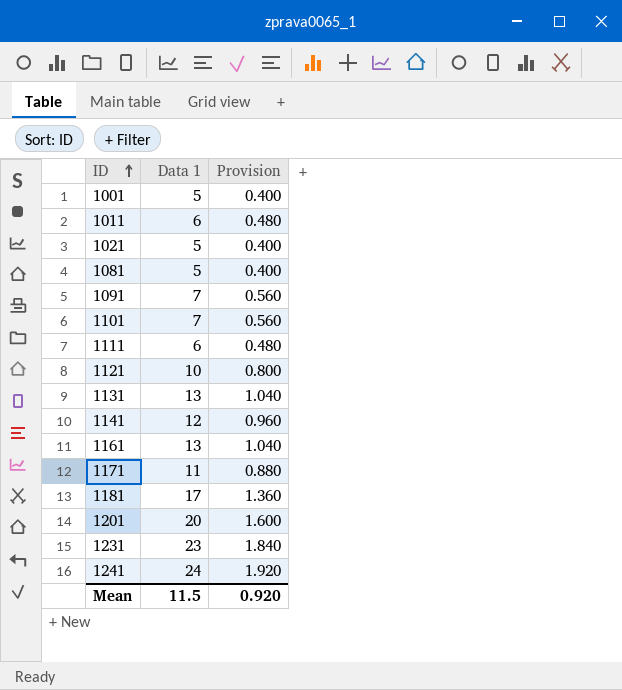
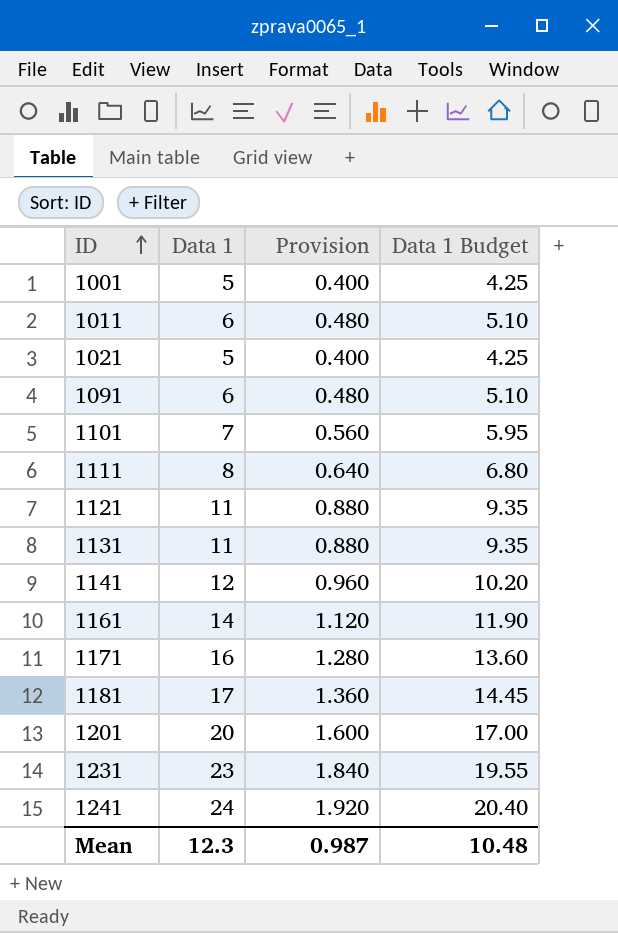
column Data 1 Budget | formula: none -> [Data 1] * 0.85
row 1081: 5 | 0.400 -> none
1091 | Data 1: 7 -> 6
1091 | Provision: 0.560 -> 0.480
1111 | Data 1: 6 -> 8
1111 | Provision: 0.480 -> 0.640
1121 | Data 1: 10 -> 11
1121 | Provision: 0.800 -> 0.880
1131 | Data 1: 13 -> 11
1131 | Provision: 1.040 -> 0.880
1161 | Data 1: 13 -> 14
1161 | Provision: 1.040 -> 1.120
1171 | Data 1: 11 -> 16
1171 | Provision: 0.880 -> 1.280
Mean | Data 1: 11.5 -> 12.3
Mean | Provision: 0.920 -> 0.987

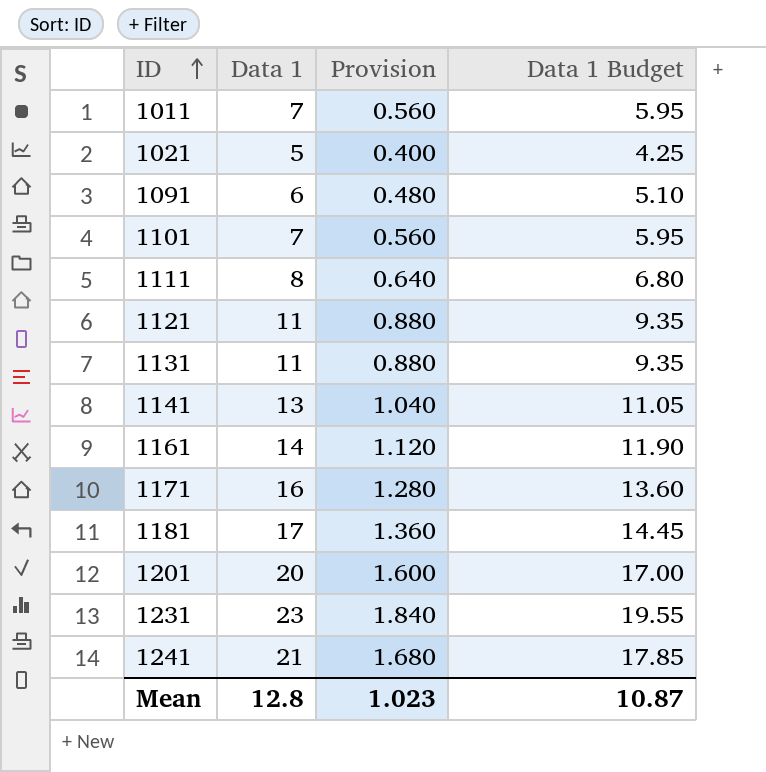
row 1001: 5 | 0.400 | 4.25 -> none
1011 | Data 1: 6 -> 7
1011 | Provision: 0.480 -> 0.560
1011 | Data 1 Budget: 5.10 -> 5.95
1141 | Data 1: 12 -> 13
1141 | Provision: 0.960 -> 1.040
1141 | Data 1 Budget: 10.20 -> 11.05
1241 | Data 1: 24 -> 21
1241 | Provision: 1.920 -> 1.680
1241 | Data 1 Budget: 20.40 -> 17.85
Mean | Data 1: 12.3 -> 12.8
Mean | Provision: 0.987 -> 1.023
Mean | Data 1 Budget: 10.48 -> 10.87

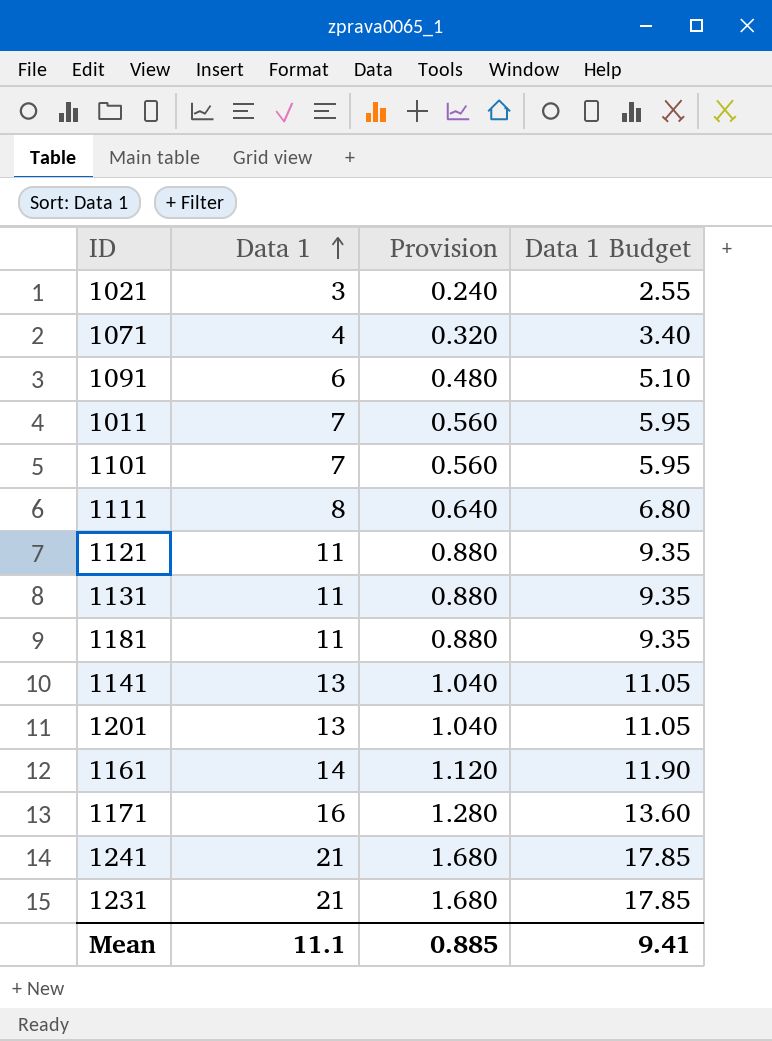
row order: ID ascending -> Data 1 ascending
1021 | Data 1: 5 -> 3
1021 | Provision: 0.400 -> 0.240
1021 | Data 1 Budget: 4.25 -> 2.55
row 1071: none -> 4 | 0.320 | 3.40
1181 | Data 1: 17 -> 11
1181 | Provision: 1.360 -> 0.880
1181 | Data 1 Budget: 14.45 -> 9.35
1201 | Data 1: 20 -> 13
1201 | Provision: 1.600 -> 1.040
1201 | Data 1 Budget: 17.00 -> 11.05
1231 | Data 1: 23 -> 21
1231 | Provision: 1.840 -> 1.680
1231 | Data 1 Budget: 19.55 -> 17.85
Mean | Data 1: 12.8 -> 11.1
Mean | Provision: 1.023 -> 0.885
Mean | Data 1 Budget: 10.87 -> 9.41

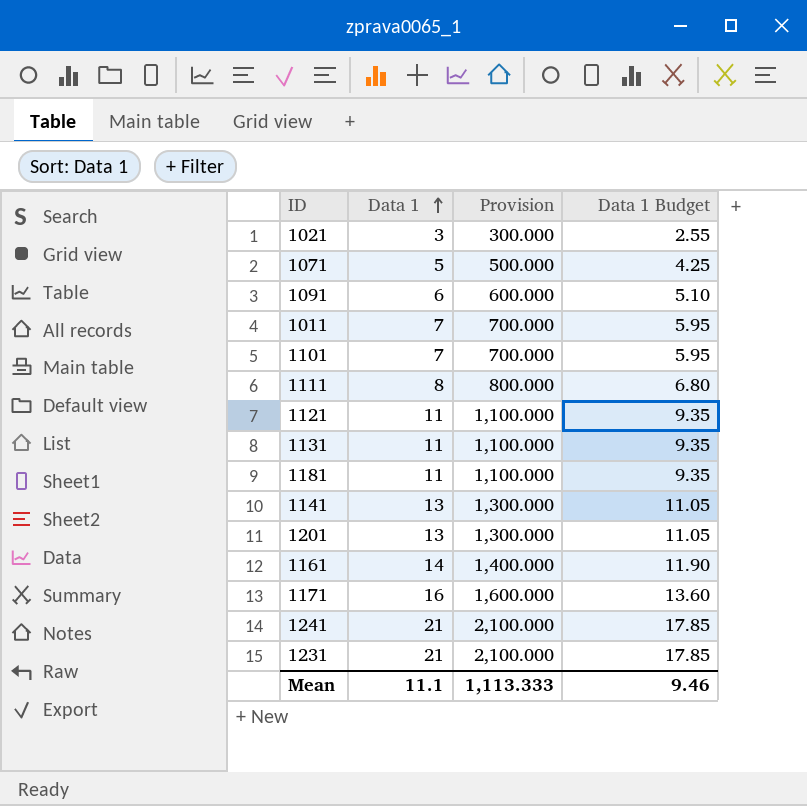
column Provision | formula: [Data 1] * 0.08 -> [Data 1] * 100
1071 | Data 1: 4 -> 5
1071 | Data 1 Budget: 3.40 -> 4.25
Mean | Provision: 0.885 -> 1,113.333
Mean | Data 1 Budget: 9.41 -> 9.46

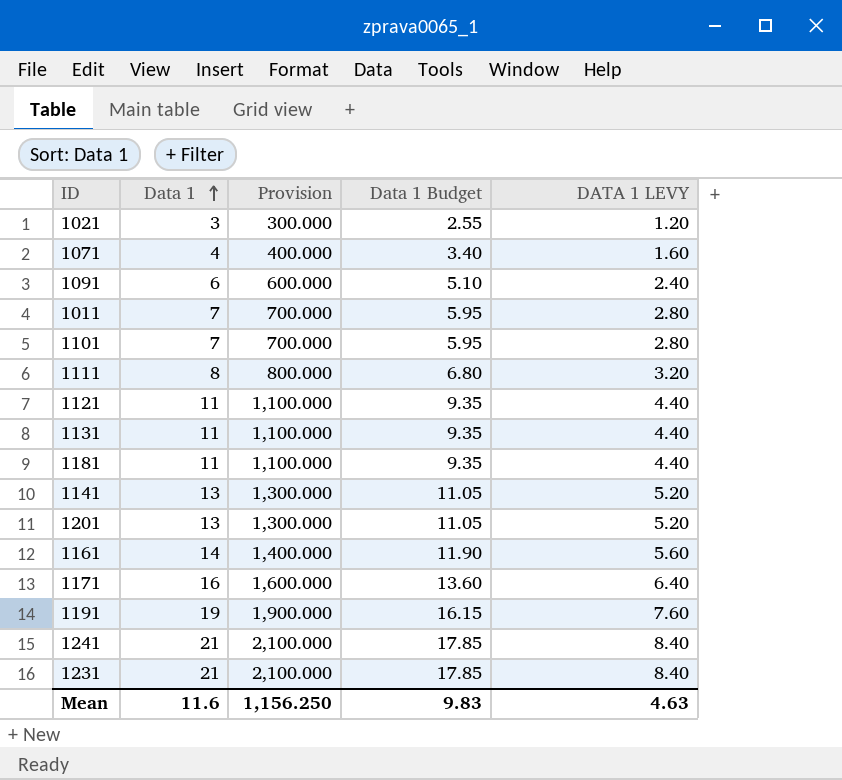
column DATA 1 LEVY | formula: none -> [Data 1] * 0.4
1071 | Data 1: 5 -> 4
1071 | Provision: 500.000 -> 400.000
1071 | Data 1 Budget: 4.25 -> 3.40
row 1191: none -> 19 | 1,900.000 | 16.15 | 7.60
Mean | Data 1: 11.1 -> 11.6
Mean | Provision: 1,113.333 -> 1,156.250
Mean | Data 1 Budget: 9.46 -> 9.83

